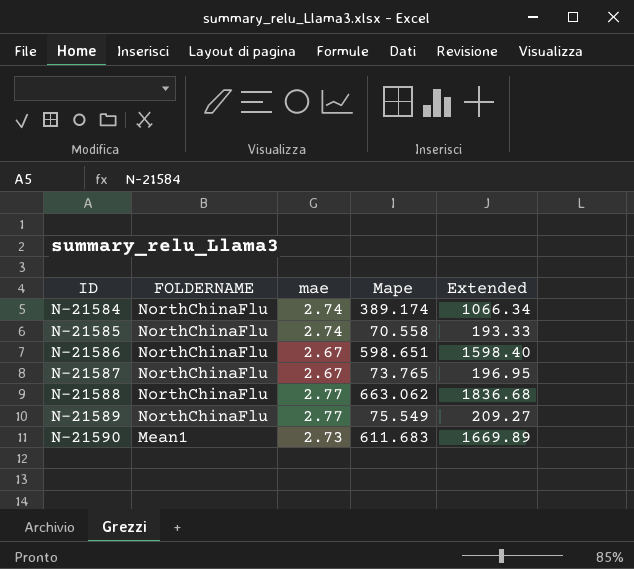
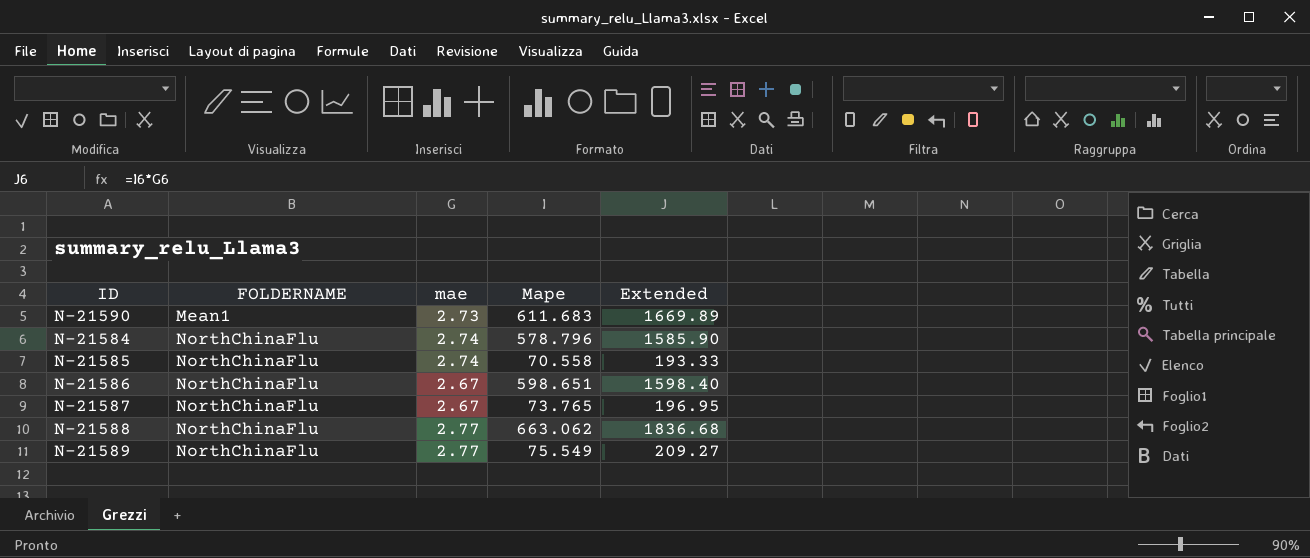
row order: ID ascending -> FOLDERNAME ascending
N-21584 | Mape: 389.174 -> 578.796
N-21584 | Extended: 1066.34 -> 1585.90

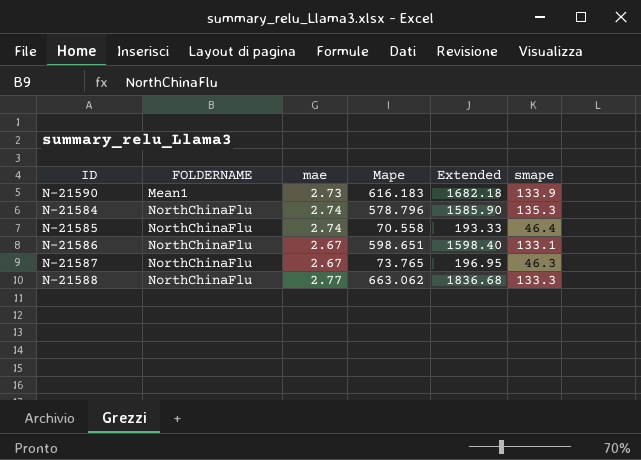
column smape | position: none -> 6
row N-21589: NorthChinaFlu | 2.77 | 75.549 | 209.27 -> none
N-21590 | Mape: 611.683 -> 616.183
N-21590 | Extended: 1669.89 -> 1682.18

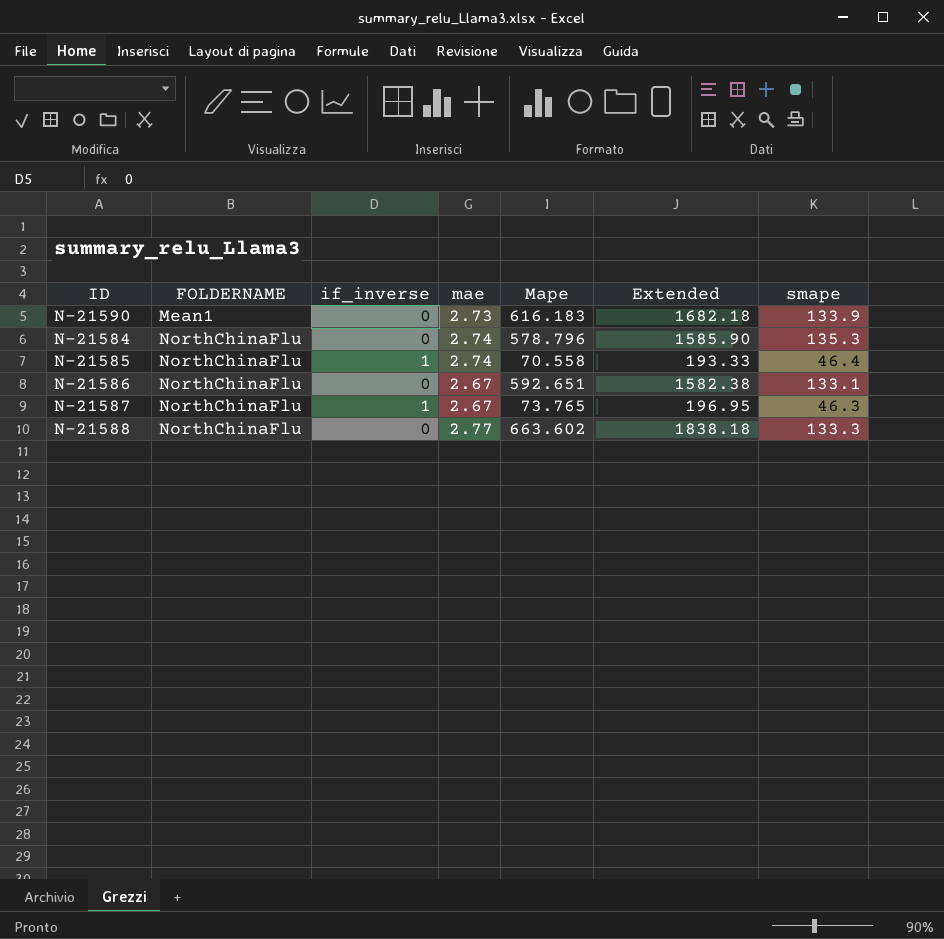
column if_inverse | position: none -> 3
N-21586 | Mape: 598.651 -> 592.651
N-21586 | Extended: 1598.40 -> 1582.38
N-21588 | Mape: 663.062 -> 663.602
N-21588 | Extended: 1836.68 -> 1838.18

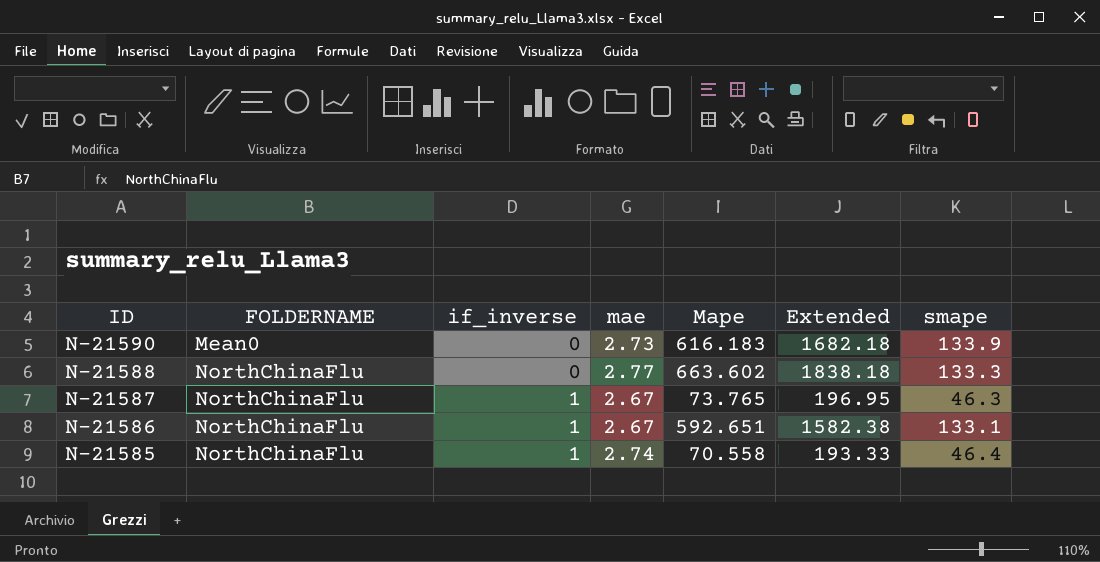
row order: FOLDERNAME ascending -> ID descending
row N-21584: NorthChinaFlu | 0 | 2.74 | 578.796 | 1585.90 | 135.3 -> none
N-21590 | FOLDERNAME: Mean1 -> Mean0
N-21586 | if_inverse: 0 -> 1

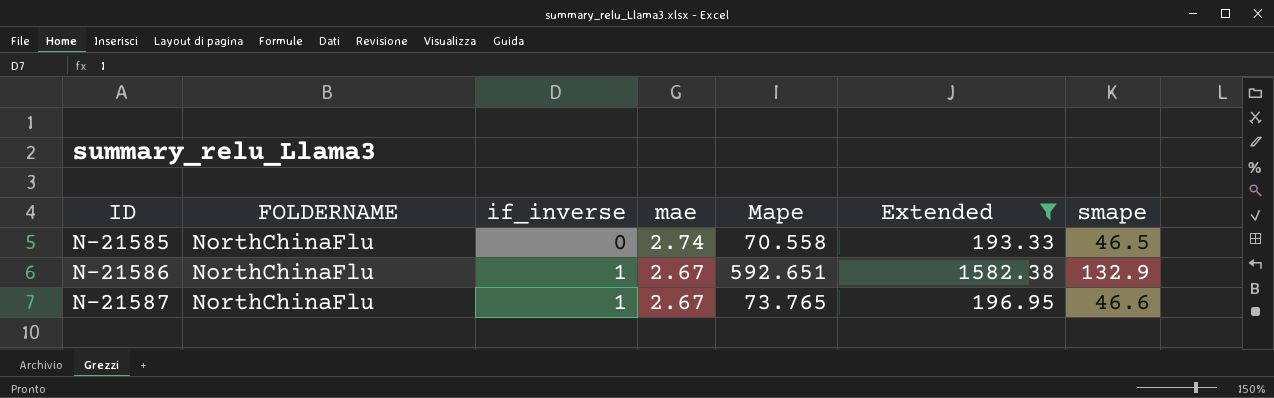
filter: none -> Extended <= 1582.38
row order: ID descending -> ID ascending
N-21585 | if_inverse: 1 -> 0
N-21585 | smape: 46.4 -> 46.5
N-21586 | smape: 133.1 -> 132.9
N-21587 | smape: 46.3 -> 46.6

